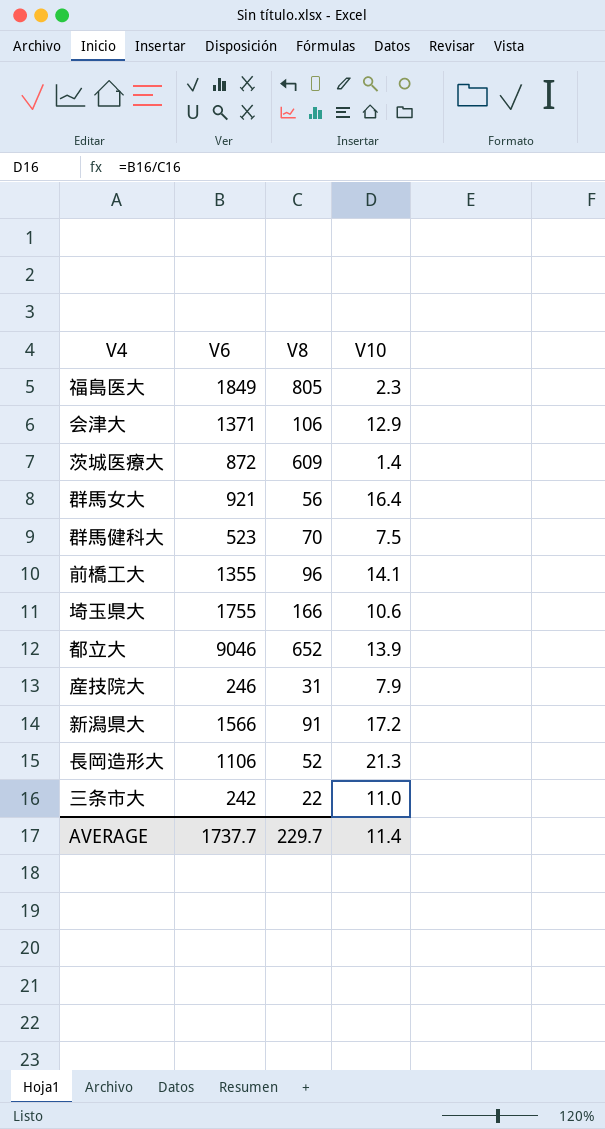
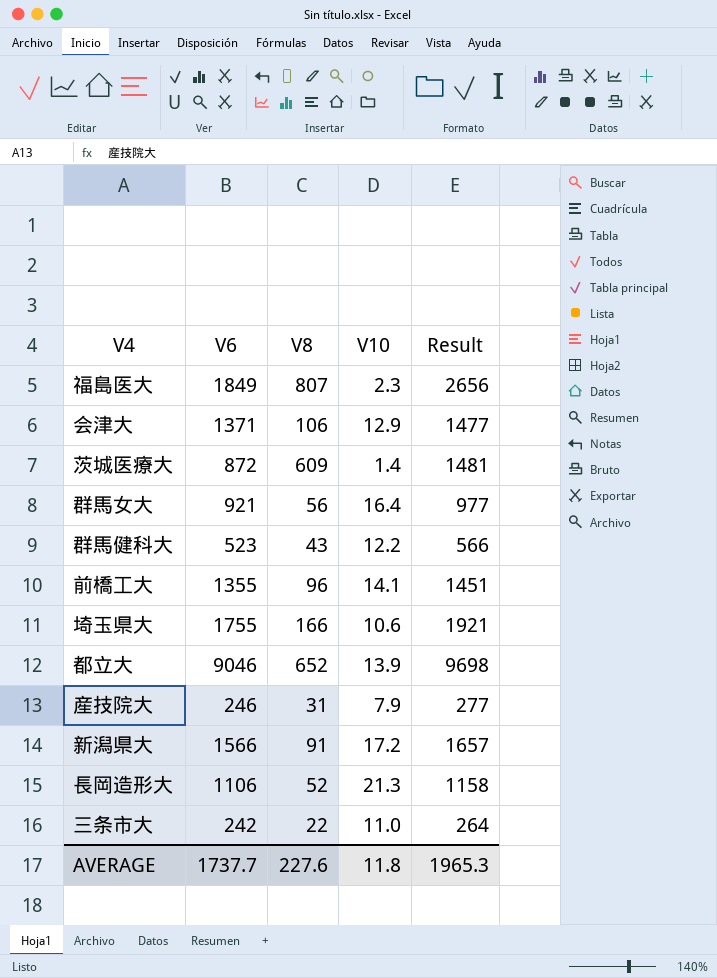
column Result | formula: none -> [V6] + [V8]
福島医大 | V8: 805 -> 807
群馬健科大 | V8: 70 -> 43
群馬健科大 | V10: 7.5 -> 12.2
AVERAGE | V8: 229.7 -> 227.6
AVERAGE | V10: 11.4 -> 11.8

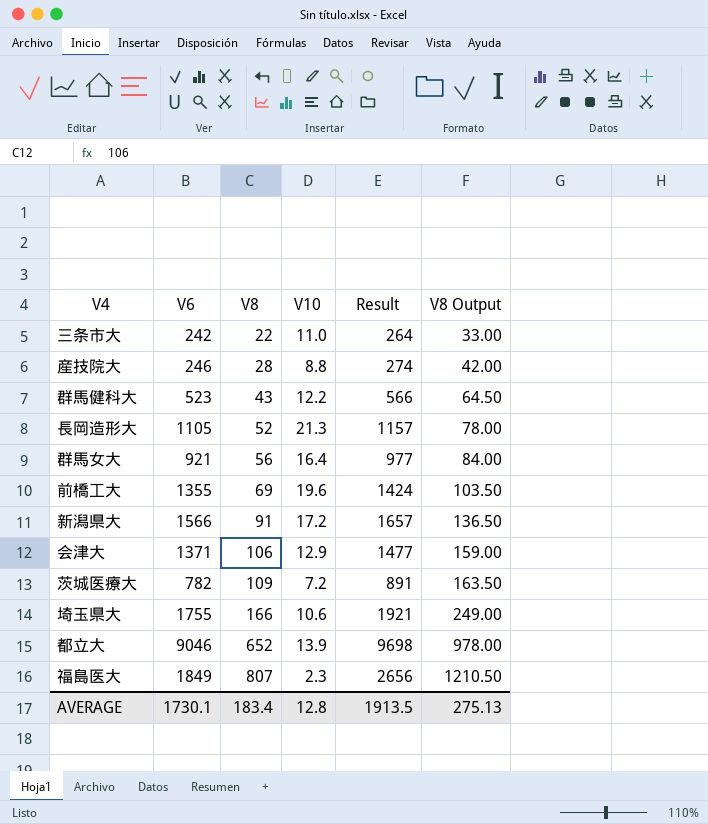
row order: none -> V8 ascending
column V8 Output | formula: none -> [V8] * 1.5
産技院大 | V8: 31 -> 28
産技院大 | V10: 7.9 -> 8.8
産技院大 | Result: 277 -> 274
長岡造形大 | V6: 1106 -> 1105
長岡造形大 | Result: 1158 -> 1157
前橋工大 | V8: 96 -> 69
前橋工大 | V10: 14.1 -> 19.6
前橋工大 | Result: 1451 -> 1424
茨城医療大 | V6: 872 -> 782
茨城医療大 | V8: 609 -> 109
茨城医療大 | V10: 1.4 -> 7.2
茨城医療大 | Result: 1481 -> 891
AVERAGE | V6: 1737.7 -> 1730.1
AVERAGE | V8: 227.6 -> 183.4
AVERAGE | V10: 11.8 -> 12.8
AVERAGE | Result: 1965.3 -> 1913.5

